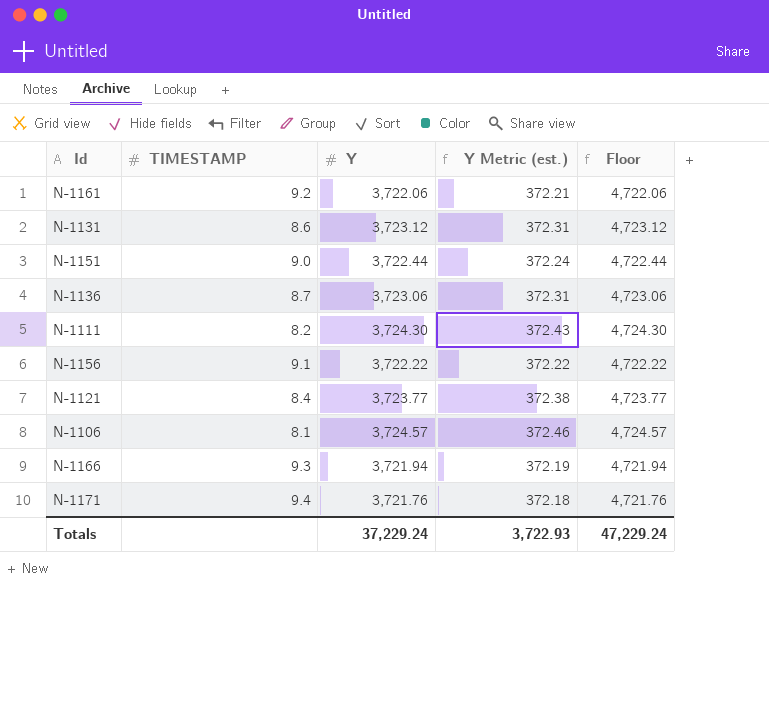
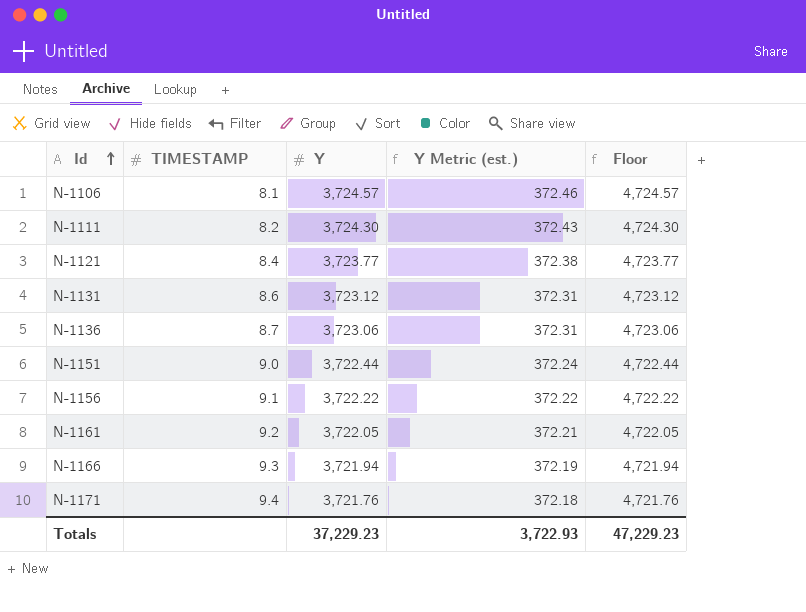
row order: none -> Id ascending
N-1161 | Y: 3,722.06 -> 3,722.05
N-1161 | Floor: 4,722.06 -> 4,722.05
Totals | Y: 37,229.24 -> 37,229.23
Totals | Floor: 47,229.24 -> 47,229.23

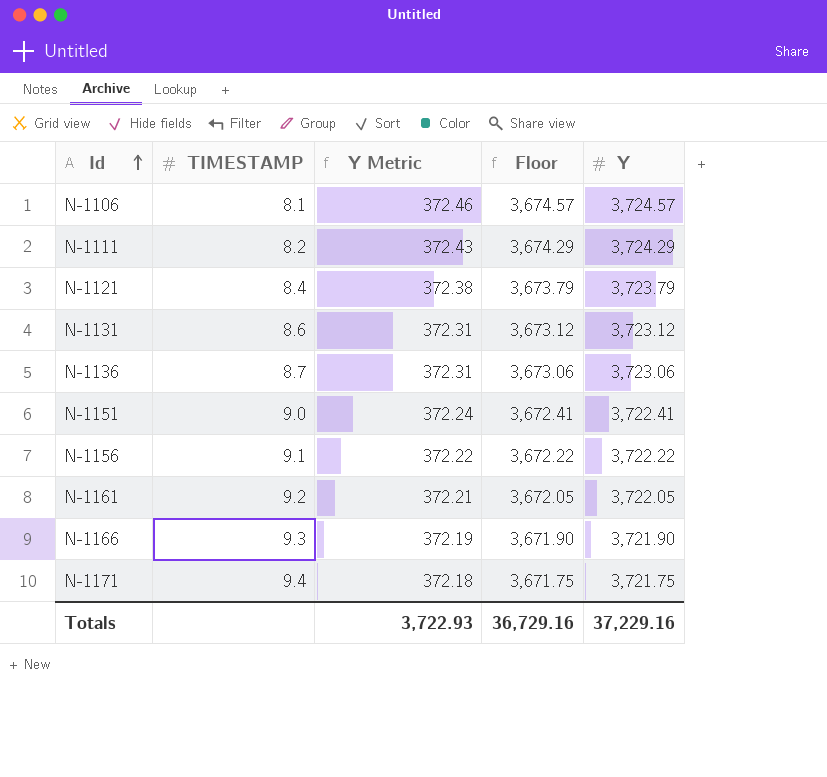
column name: Y Metric (est.) -> Y Metric
column Floor | formula: [Y] + 1000 -> [Y] - 50
column Y | position: 3 -> 5
N-1111 | Y: 3,724.30 -> 3,724.29
N-1121 | Y: 3,723.77 -> 3,723.79
N-1151 | Y: 3,722.44 -> 3,722.41
N-1166 | Y: 3,721.94 -> 3,721.90
N-1171 | Y: 3,721.76 -> 3,721.75
Totals | Floor: 47,229.23 -> 36,729.16
Totals | Y: 37,229.23 -> 37,229.16

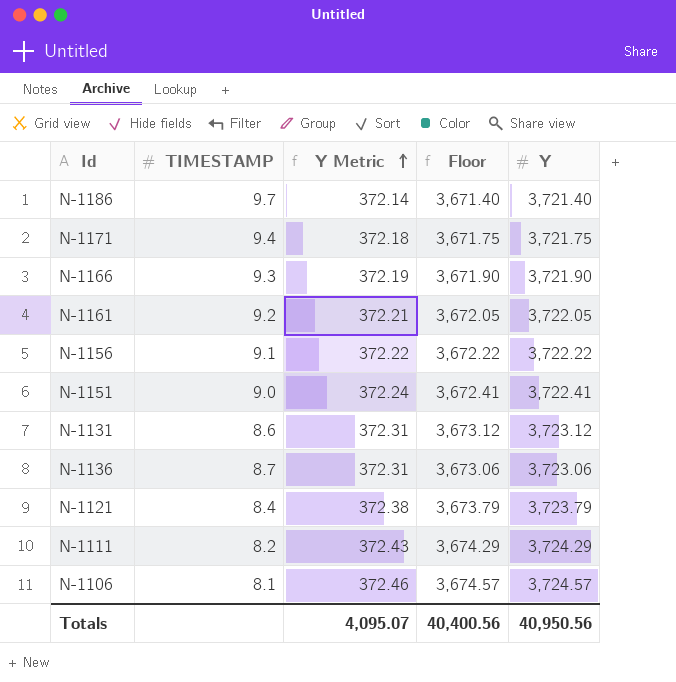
row order: Id ascending -> Y Metric ascending
row N-1186: none -> 9.7 | 372.14 | 3,671.40 | 3,721.40
Totals | Y Metric: 3,722.93 -> 4,095.07
Totals | Floor: 36,729.16 -> 40,400.56
Totals | Y: 37,229.16 -> 40,950.56

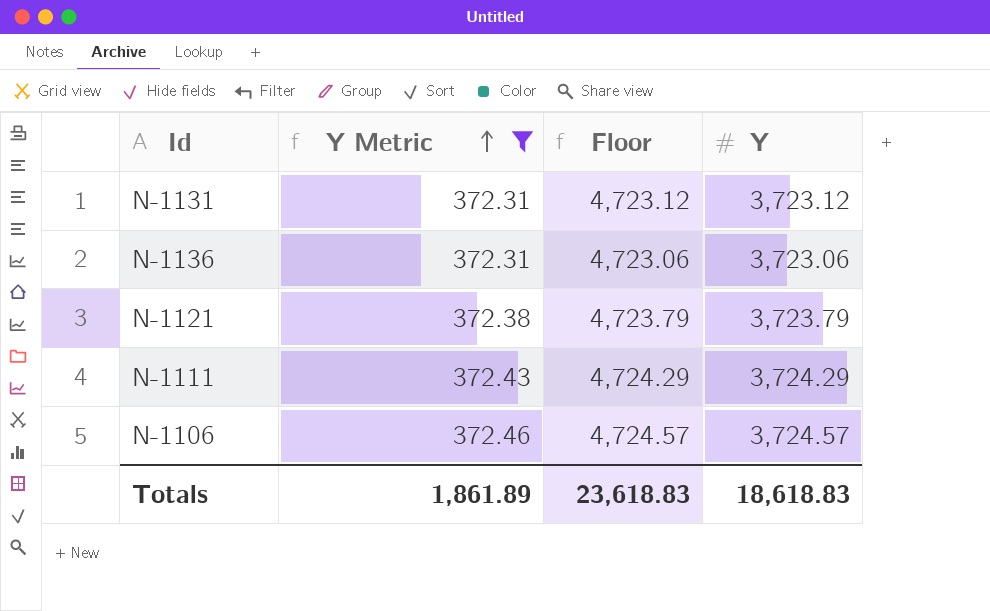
filter: none -> Y Metric >= 372.31
column TIMESTAMP | position: 2 -> none
column Floor | formula: [Y] - 50 -> [Y] + 1000
Totals | Y Metric: 4,095.07 -> 1,861.89
Totals | Floor: 40,400.56 -> 23,618.83
Totals | Y: 40,950.56 -> 18,618.83

